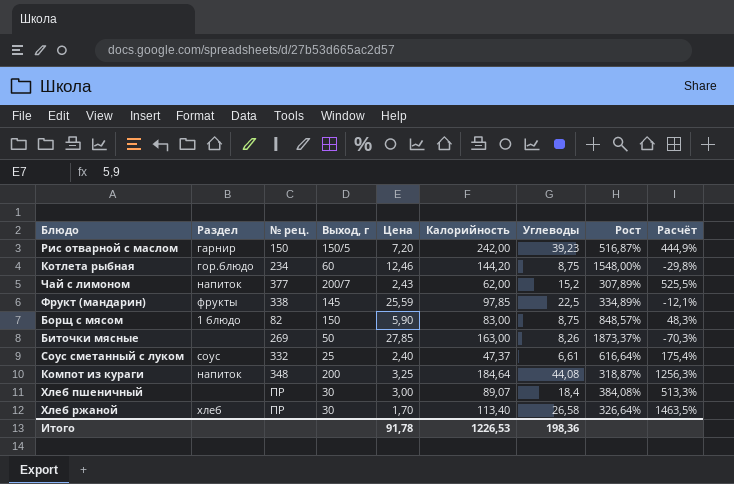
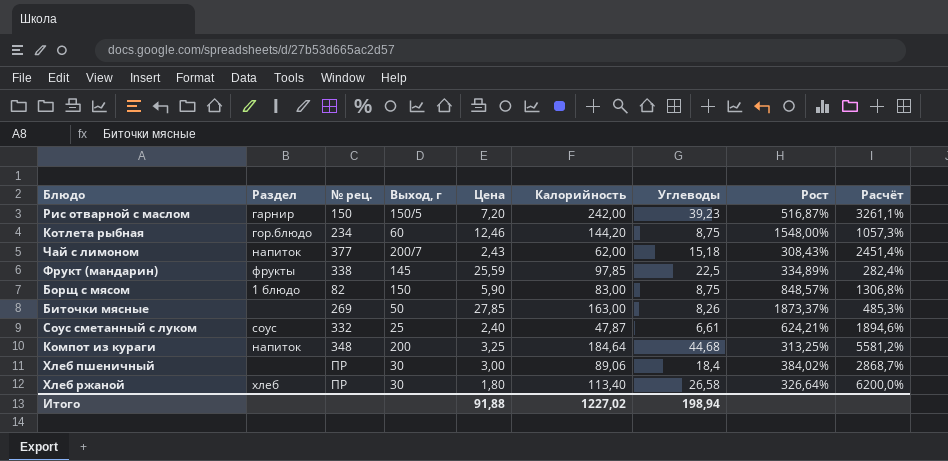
column Расчёт | formula: ([Углеводы] - [Цена]) / [Цена] -> ([Калорийность] - [Цена]) / [Цена]
Чай с лимоном | Углеводы: 15,2 -> 15,18
Чай с лимоном | Рост: 307,89% -> 308,43%
Соус сметанный с луком | Калорийность: 47,37 -> 47,87
Соус сметанный с луком | Рост: 616,64% -> 624,21%
Компот из кураги | Углеводы: 44,08 -> 44,68
Компот из кураги | Рост: 318,87% -> 313,25%
Хлеб пшеничный | Калорийность: 89,07 -> 89,06
Хлеб пшеничный | Рост: 384,08% -> 384,02%
Хлеб ржаной | Цена: 1,70 -> 1,80
Итого | Цена: 91,78 -> 91,88
Итого | Калорийность: 1226,53 -> 1227,02
Итого | Углеводы: 198,36 -> 198,94

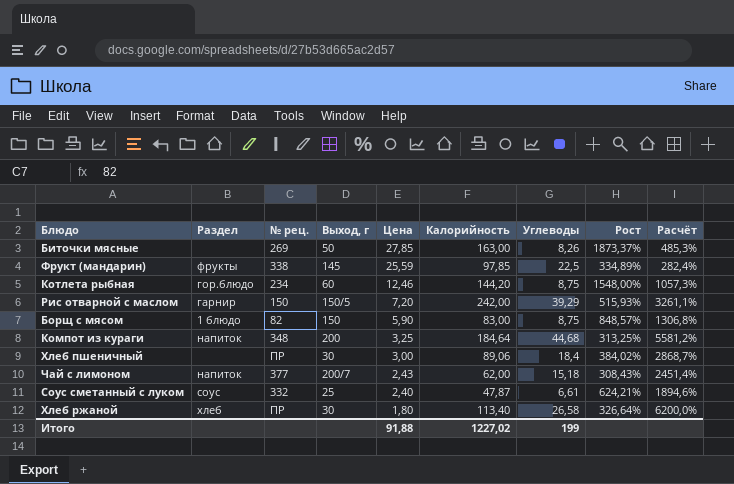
row order: none -> Цена descending
Рис отварной с маслом | Углеводы: 39,23 -> 39,29
Рис отварной с маслом | Рост: 516,87% -> 515,93%
Итого | Углеводы: 198,94 -> 199

